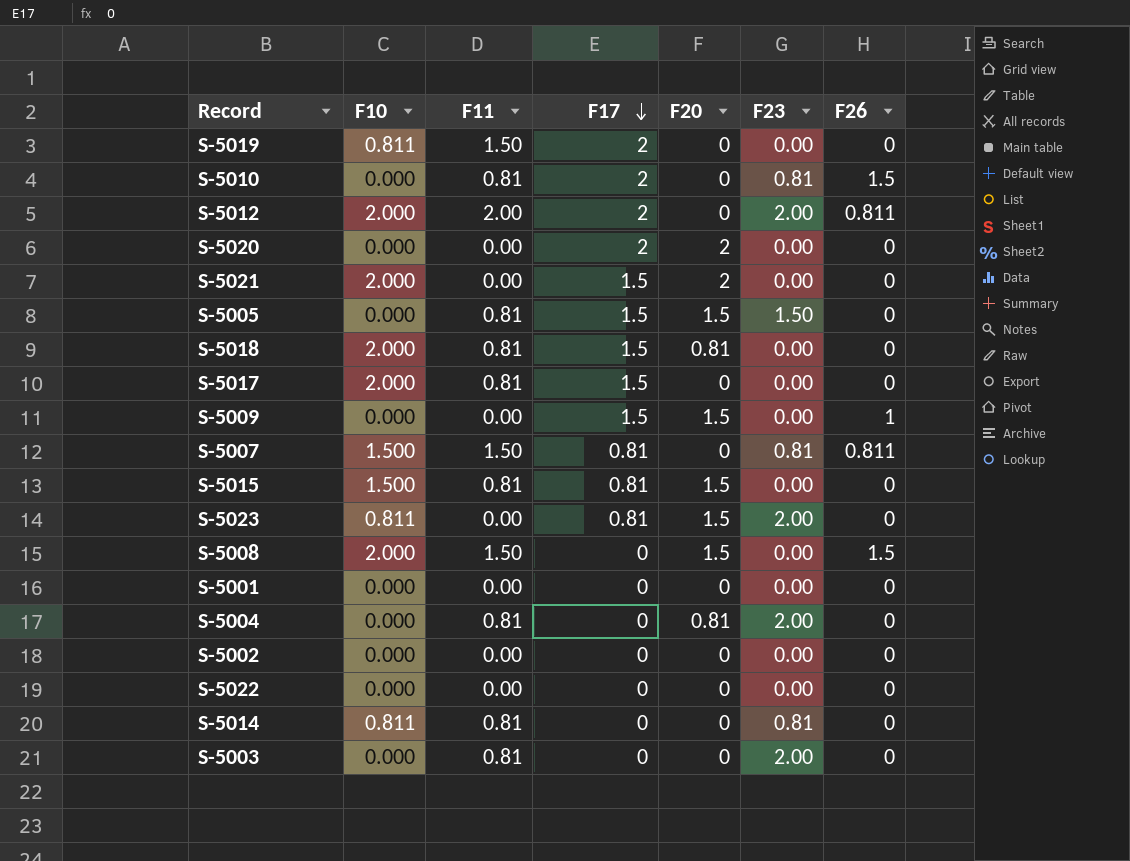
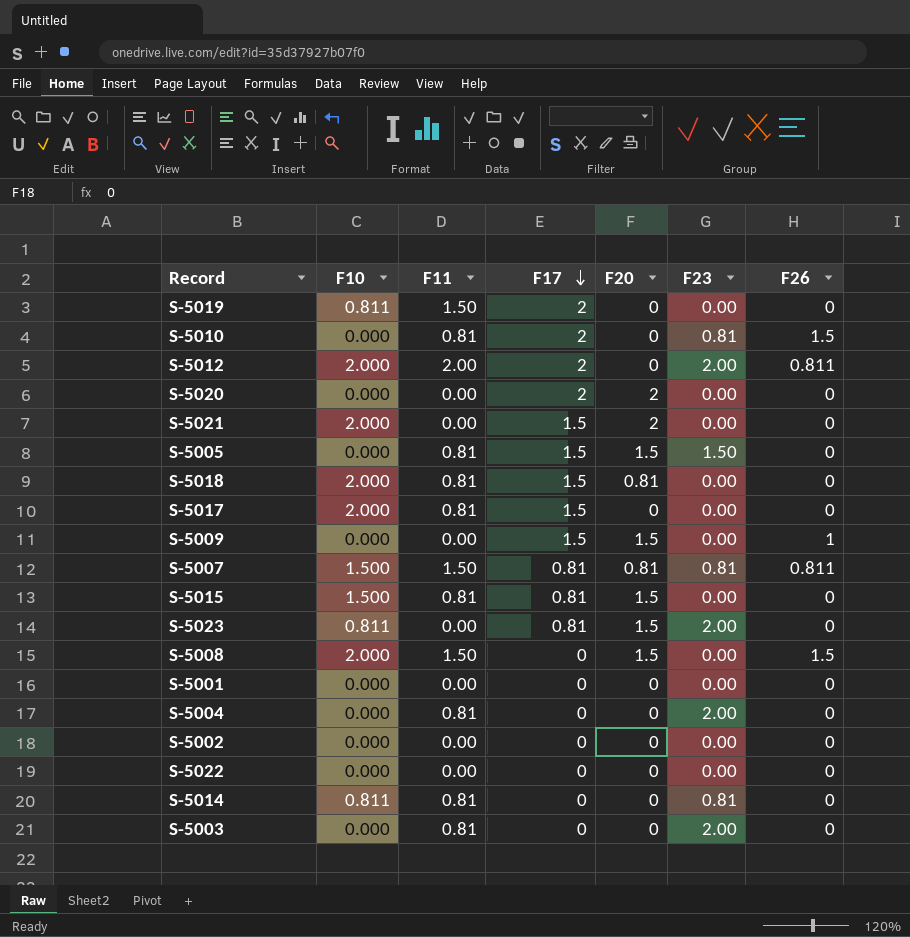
S-5007 | F20: 0 -> 0.81
S-5004 | F20: 0.81 -> 0

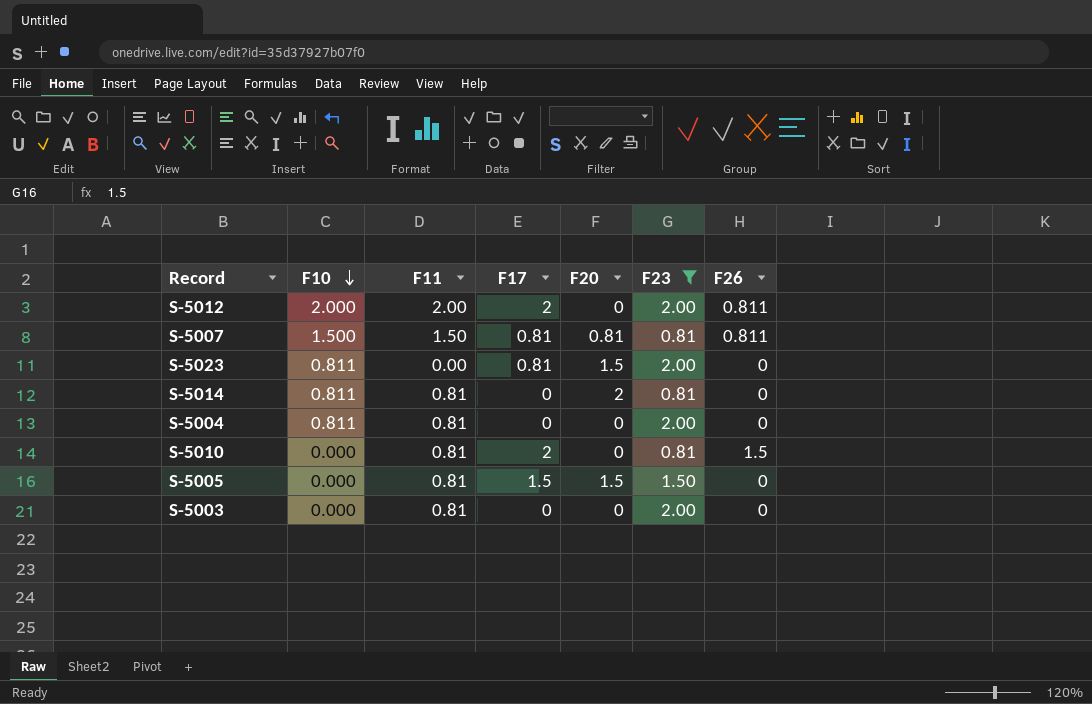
filter: none -> F23 != 0.00
row order: F17 descending -> F10 descending
S-5014 | F20: 0 -> 2
S-5004 | F10: 0.000 -> 0.811

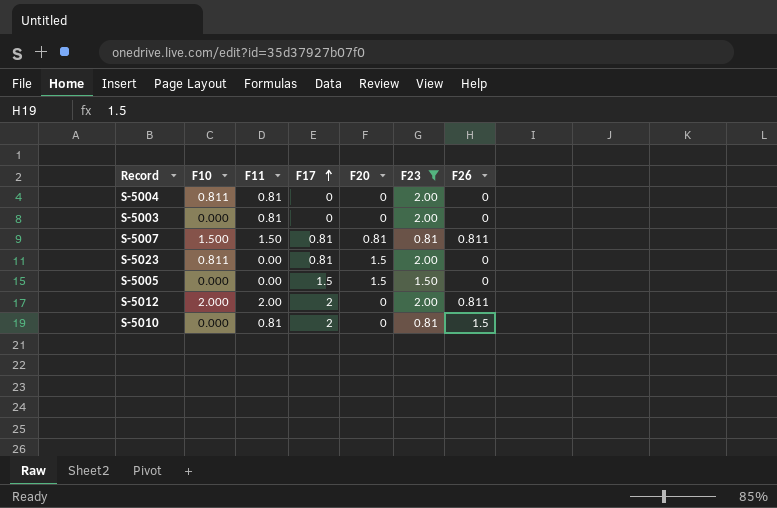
row order: F10 descending -> F17 ascending
row S-5014: 0.811 | 0.81 | 0 | 2 | 0.81 | 0 -> none
S-5005 | F11: 0.81 -> 0.00

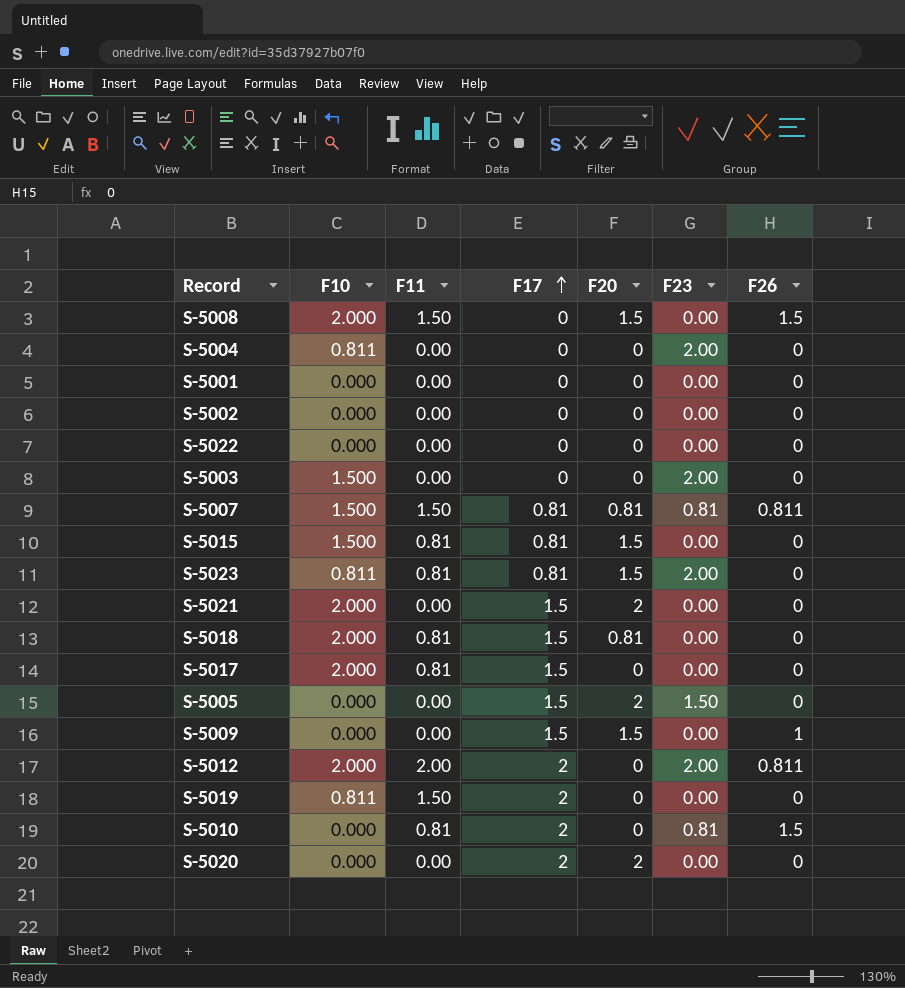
filter: F23 != 0.00 -> none
S-5004 | F11: 0.81 -> 0.00
S-5003 | F10: 0.000 -> 1.500
S-5003 | F11: 0.81 -> 0.00
S-5023 | F11: 0.00 -> 0.81
S-5005 | F20: 1.5 -> 2

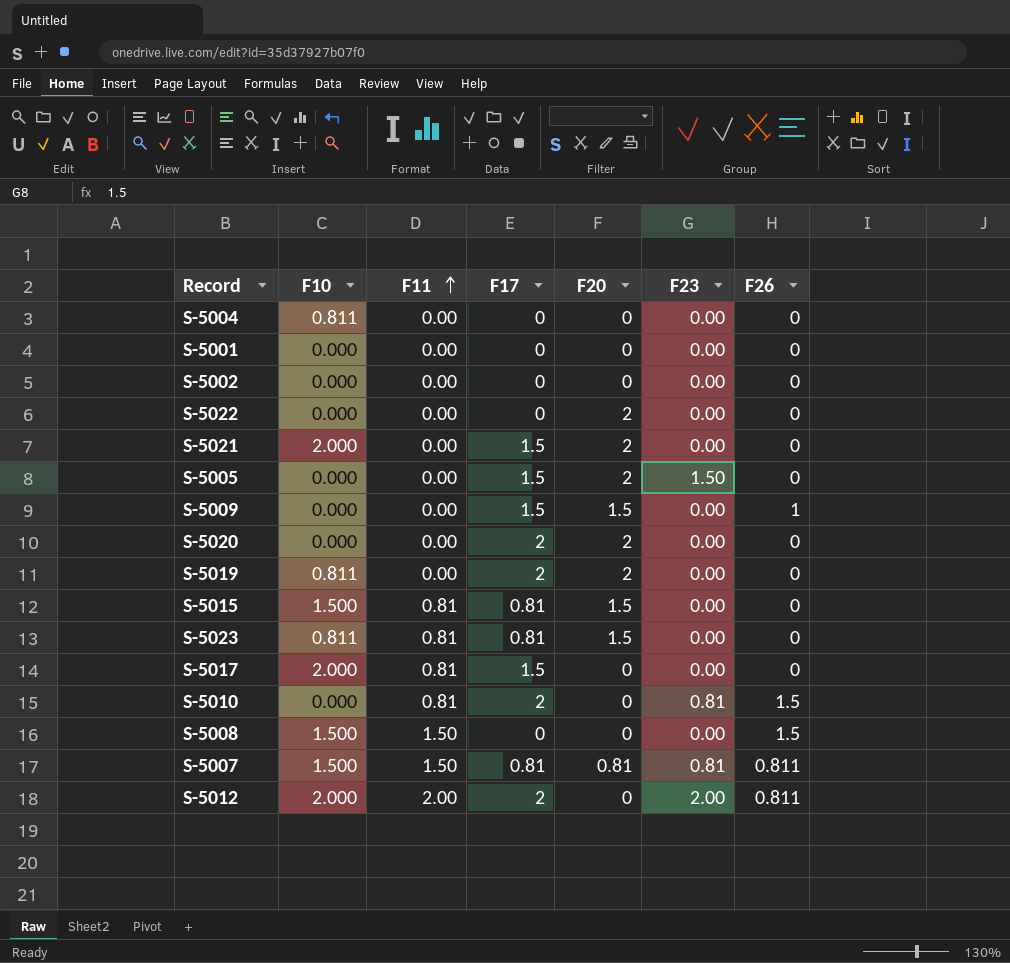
row order: F17 ascending -> F11 ascending
row S-5003: 1.500 | 0.00 | 0 | 0 | 2.00 | 0 -> none
row S-5018: 2.000 | 0.81 | 1.5 | 0.81 | 0.00 | 0 -> none
S-5004 | F23: 2.00 -> 0.00
S-5022 | F20: 0 -> 2
S-5019 | F11: 1.50 -> 0.00
S-5019 | F20: 0 -> 2
S-5023 | F23: 2.00 -> 0.00
S-5008 | F10: 2.000 -> 1.500
S-5008 | F20: 1.5 -> 0

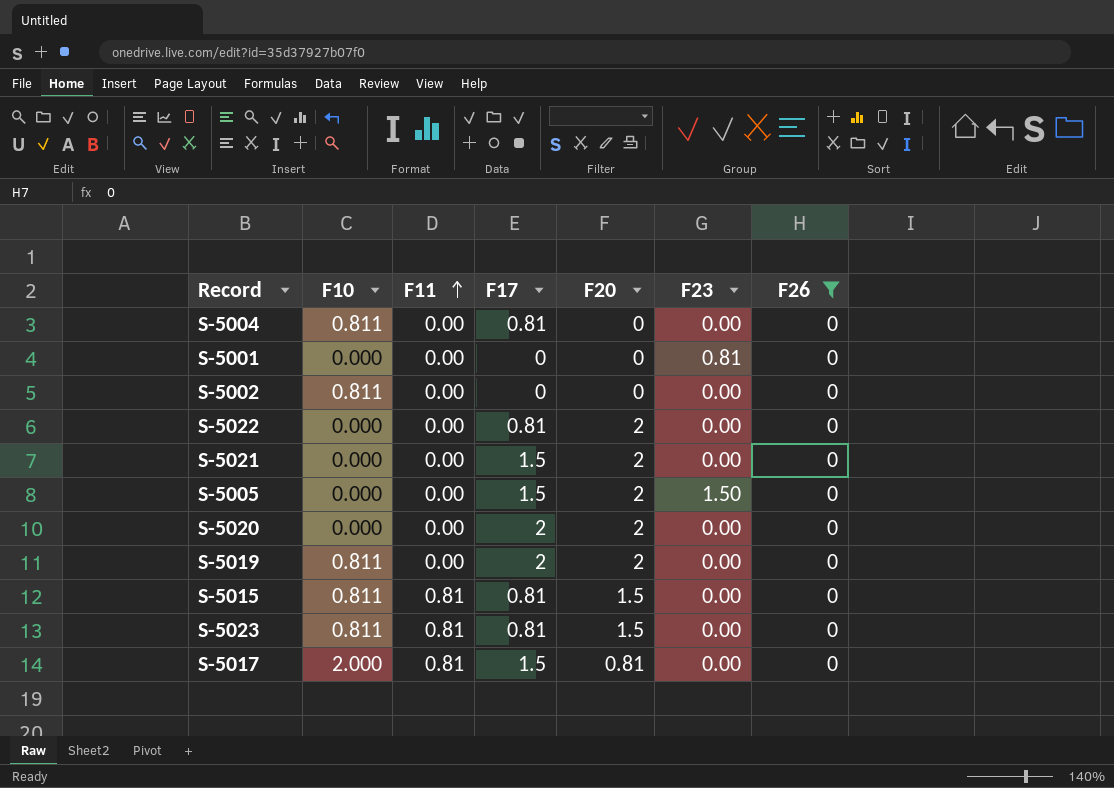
filter: none -> F26 = 0
S-5004 | F17: 0 -> 0.81
S-5001 | F23: 0.00 -> 0.81
S-5002 | F10: 0.000 -> 0.811
S-5022 | F17: 0 -> 0.81
S-5021 | F10: 2.000 -> 0.000
S-5015 | F10: 1.500 -> 0.811
S-5017 | F20: 0 -> 0.81

